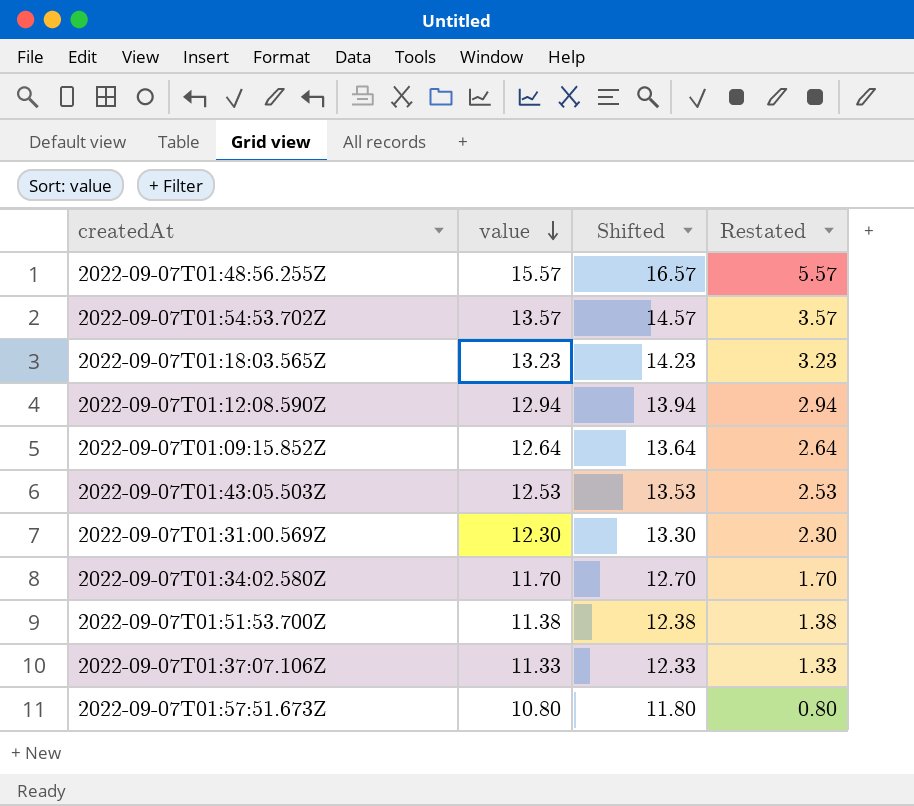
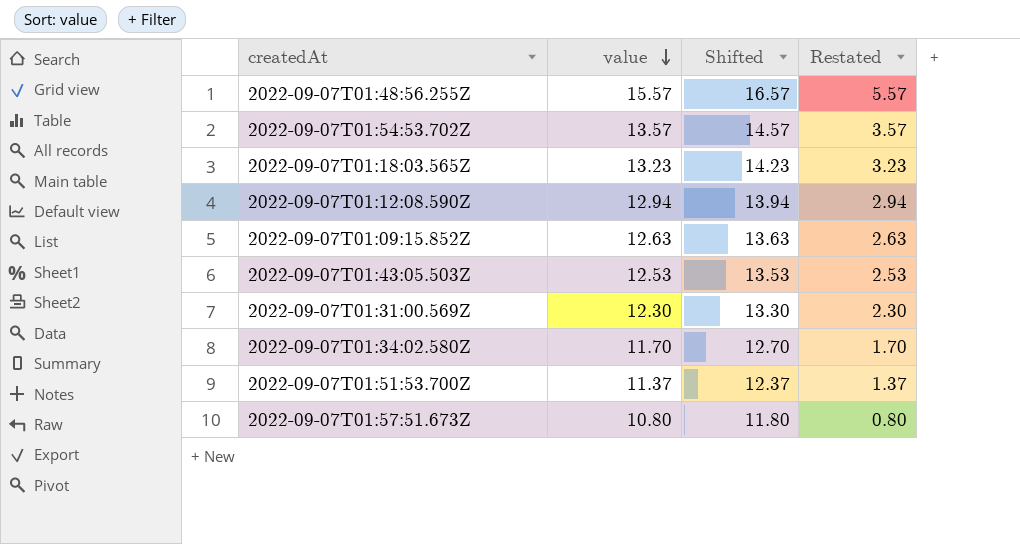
row 2022-09-07T01:37:07.106Z: 11.33 | 12.33 | 1.33 -> none
2022-09-07T01:09:15.852Z | value: 12.64 -> 12.63
2022-09-07T01:09:15.852Z | Shifted: 13.64 -> 13.63
2022-09-07T01:09:15.852Z | Restated: 2.64 -> 2.63
2022-09-07T01:51:53.700Z | value: 11.38 -> 11.37
2022-09-07T01:51:53.700Z | Shifted: 12.38 -> 12.37
2022-09-07T01:51:53.700Z | Restated: 1.38 -> 1.37

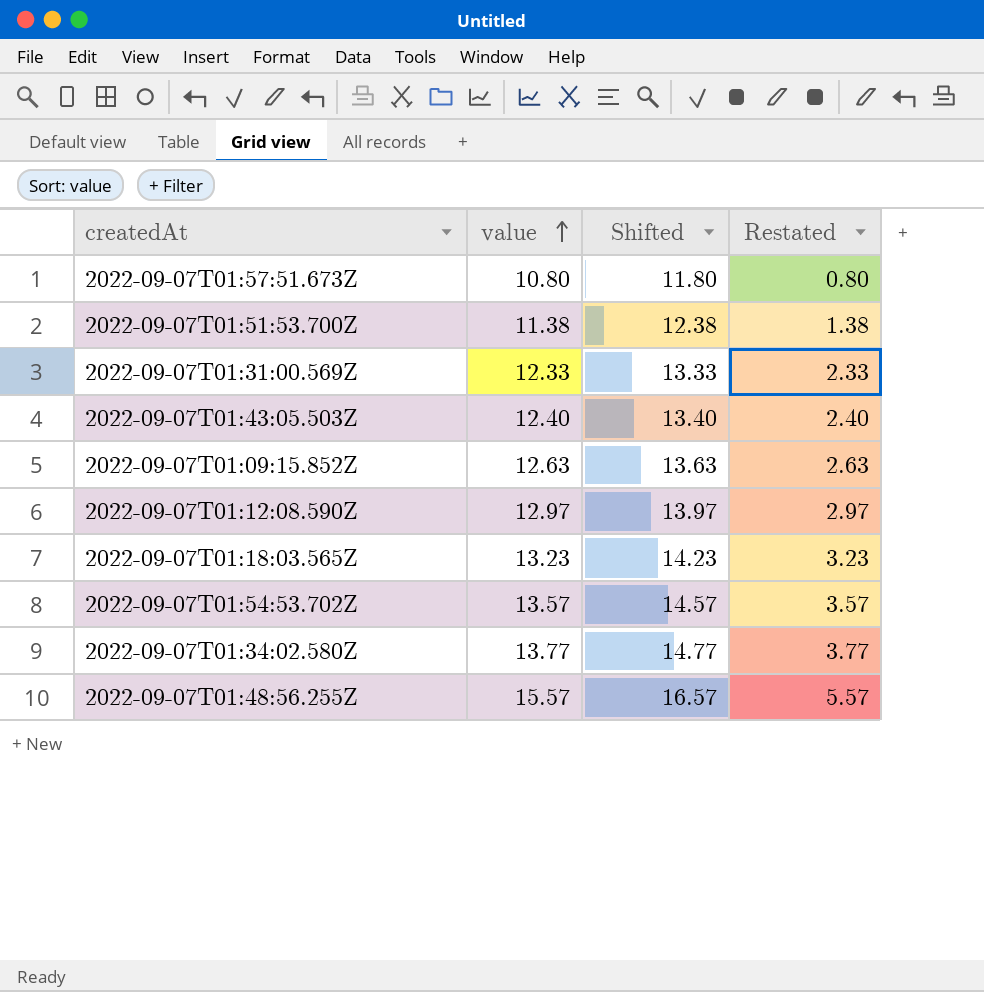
row order: value descending -> value ascending
2022-09-07T01:51:53.700Z | value: 11.37 -> 11.38
2022-09-07T01:51:53.700Z | Shifted: 12.37 -> 12.38
2022-09-07T01:51:53.700Z | Restated: 1.37 -> 1.38
2022-09-07T01:31:00.569Z | value: 12.30 -> 12.33
2022-09-07T01:31:00.569Z | Shifted: 13.30 -> 13.33
2022-09-07T01:31:00.569Z | Restated: 2.30 -> 2.33
2022-09-07T01:43:05.503Z | value: 12.53 -> 12.40
2022-09-07T01:43:05.503Z | Shifted: 13.53 -> 13.40
2022-09-07T01:43:05.503Z | Restated: 2.53 -> 2.40
2022-09-07T01:12:08.590Z | value: 12.94 -> 12.97
2022-09-07T01:12:08.590Z | Shifted: 13.94 -> 13.97
2022-09-07T01:12:08.590Z | Restated: 2.94 -> 2.97
2022-09-07T01:34:02.580Z | value: 11.70 -> 13.77
2022-09-07T01:34:02.580Z | Shifted: 12.70 -> 14.77
2022-09-07T01:34:02.580Z | Restated: 1.70 -> 3.77

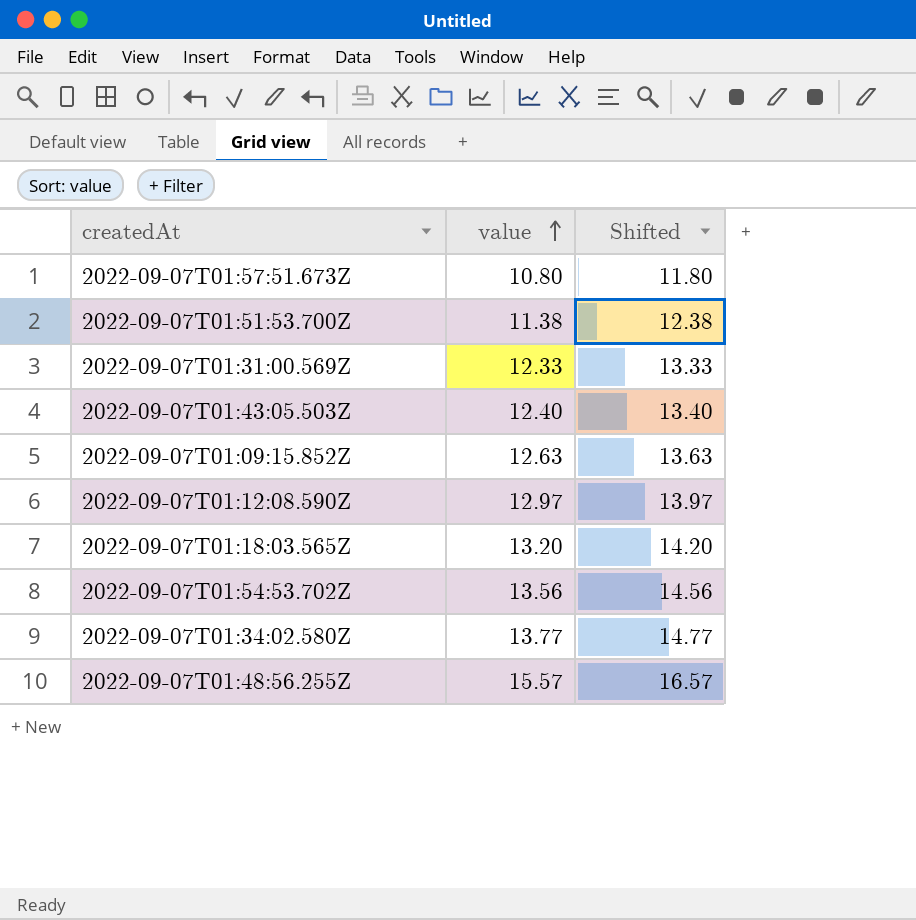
column Restated | formula: [value] - 10 -> none
2022-09-07T01:18:03.565Z | value: 13.23 -> 13.20
2022-09-07T01:18:03.565Z | Shifted: 14.23 -> 14.20
2022-09-07T01:54:53.702Z | value: 13.57 -> 13.56
2022-09-07T01:54:53.702Z | Shifted: 14.57 -> 14.56

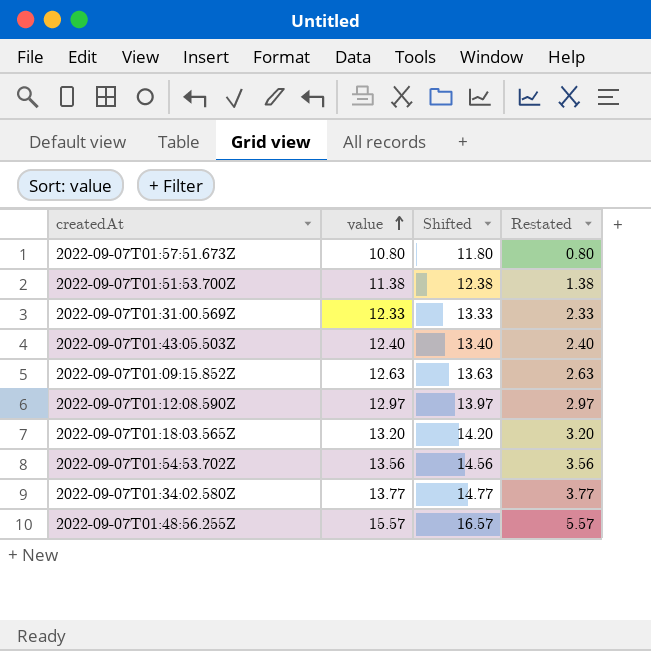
column Restated | formula: none -> [value] - 10

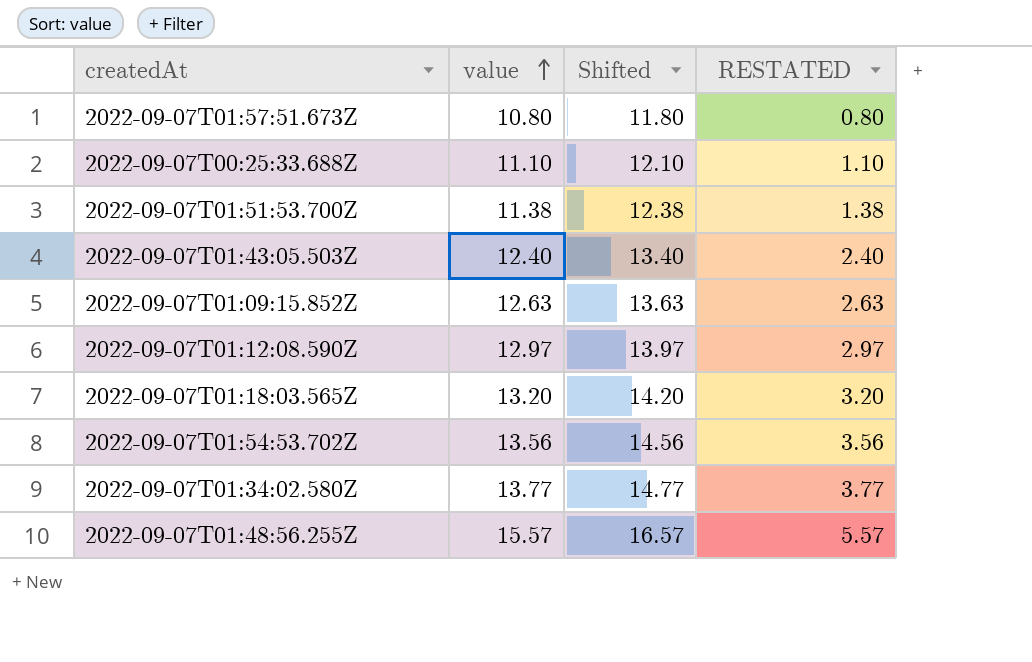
column name: Restated -> RESTATED
row 2022-09-07T01:31:00.569Z: 12.33 | 13.33 | 2.33 -> none
row 2022-09-07T00:25:33.688Z: none -> 11.10 | 12.10 | 1.10

